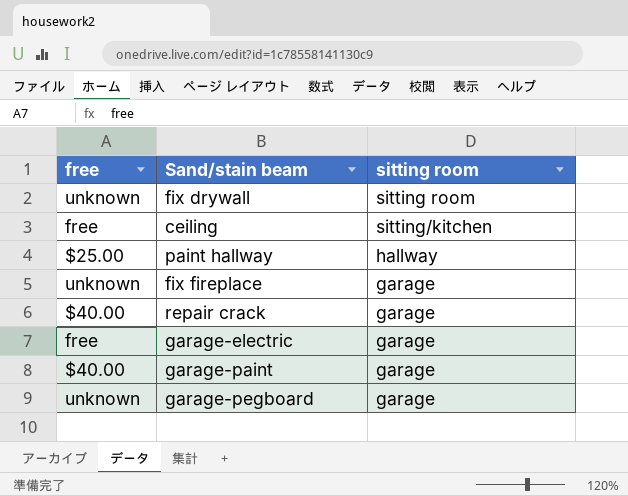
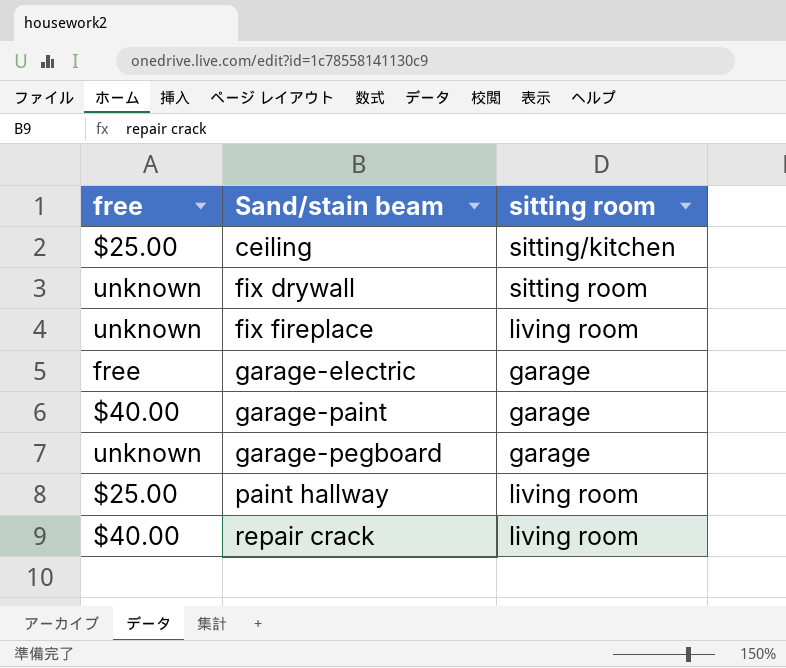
row order: none -> Sand/stain beam ascending
ceiling | free: free -> $25.00
fix fireplace | sitting room: garage -> living room
paint hallway | sitting room: hallway -> living room
repair crack | sitting room: garage -> living room

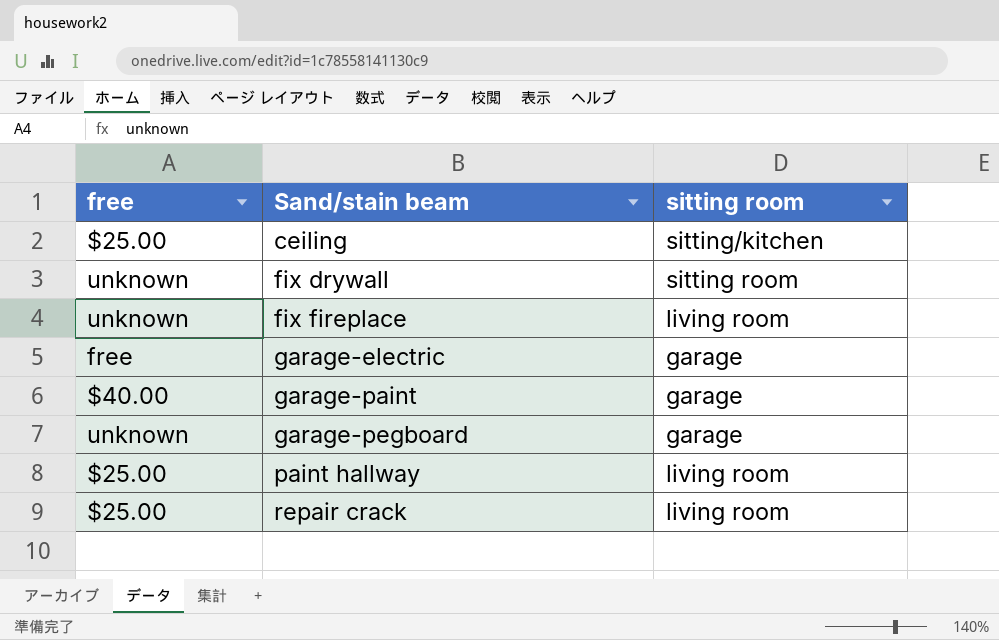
repair crack | free: $40.00 -> $25.00

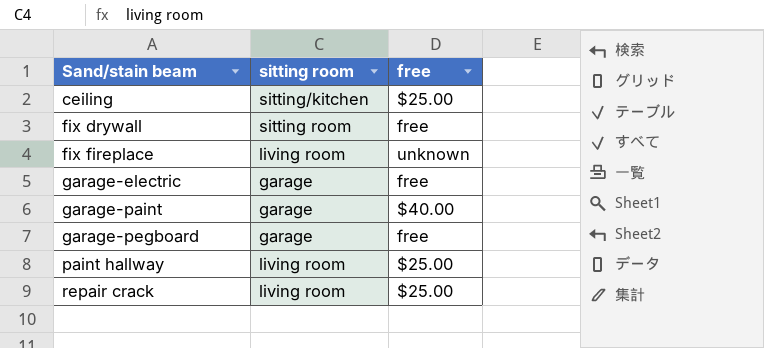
column free | position: 1 -> 3
fix drywall | free: unknown -> free
garage-pegboard | free: unknown -> free

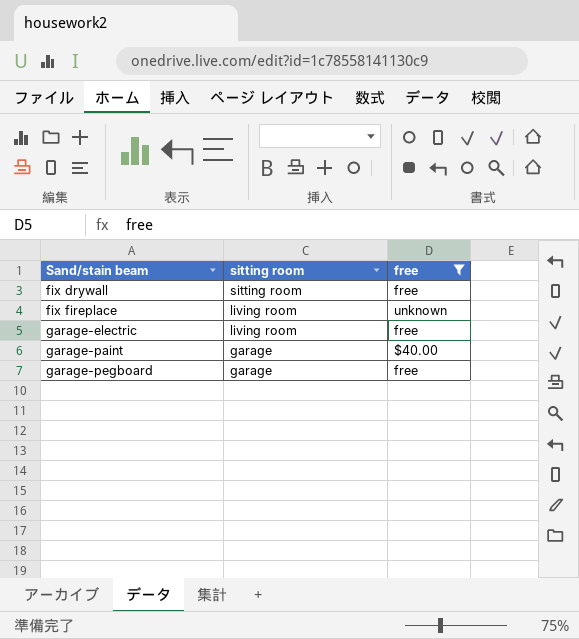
filter: none -> free != $25.00
garage-electric | sitting room: garage -> living room

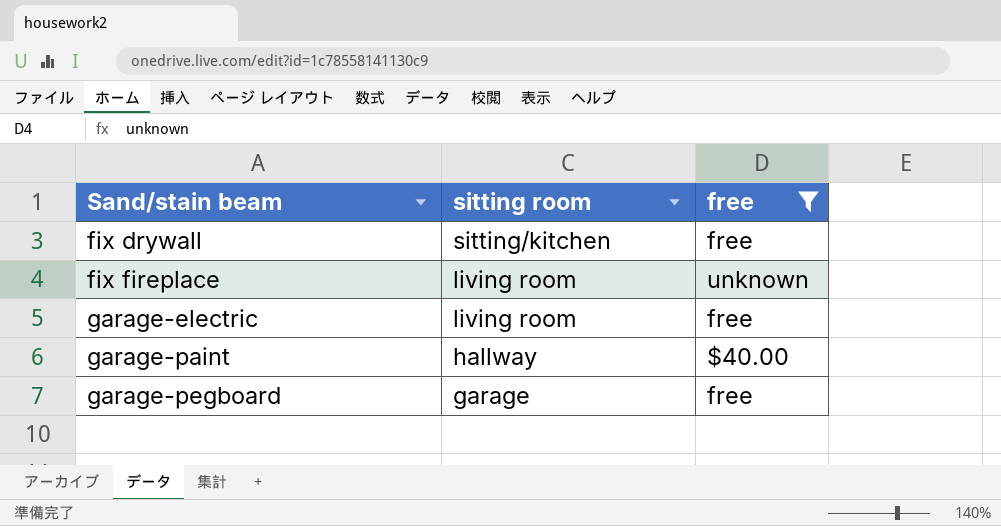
fix drywall | sitting room: sitting room -> sitting/kitchen
garage-paint | sitting room: garage -> hallway

